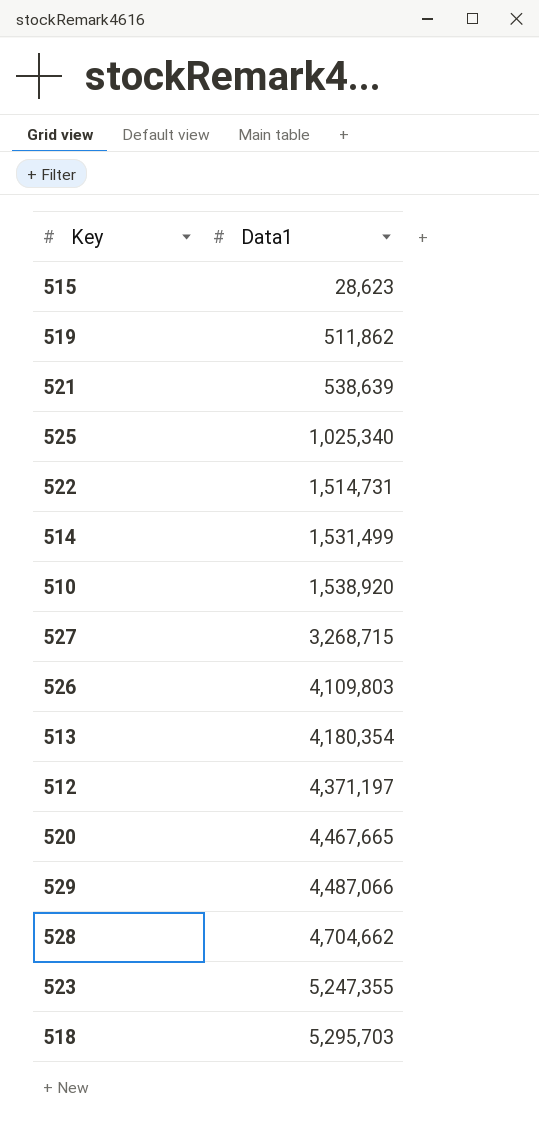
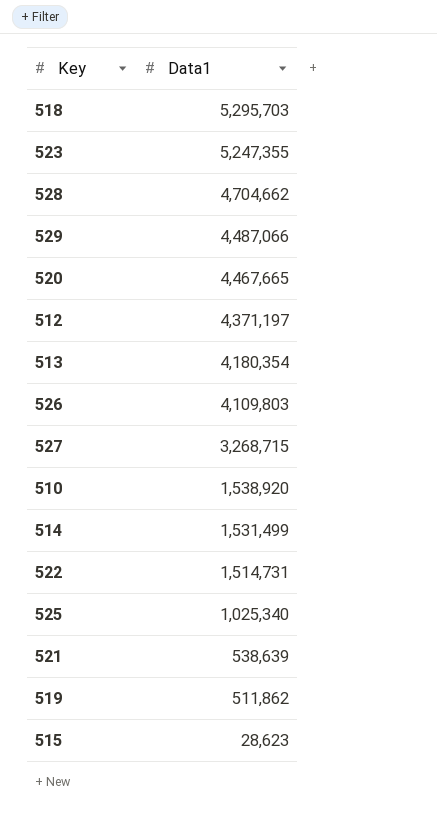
row order: Data1 ascending -> Data1 descending

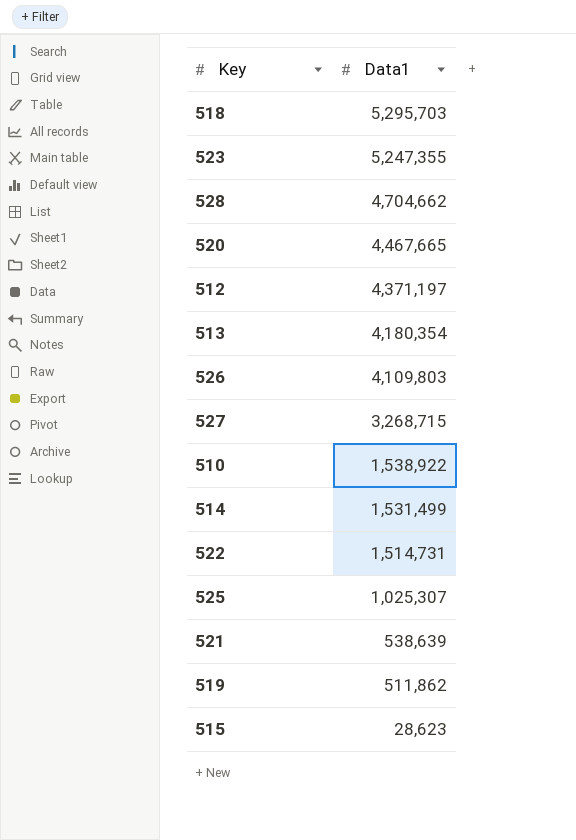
row 529: 4,487,066 -> none
510 | Data1: 1,538,920 -> 1,538,922
525 | Data1: 1,025,340 -> 1,025,307

